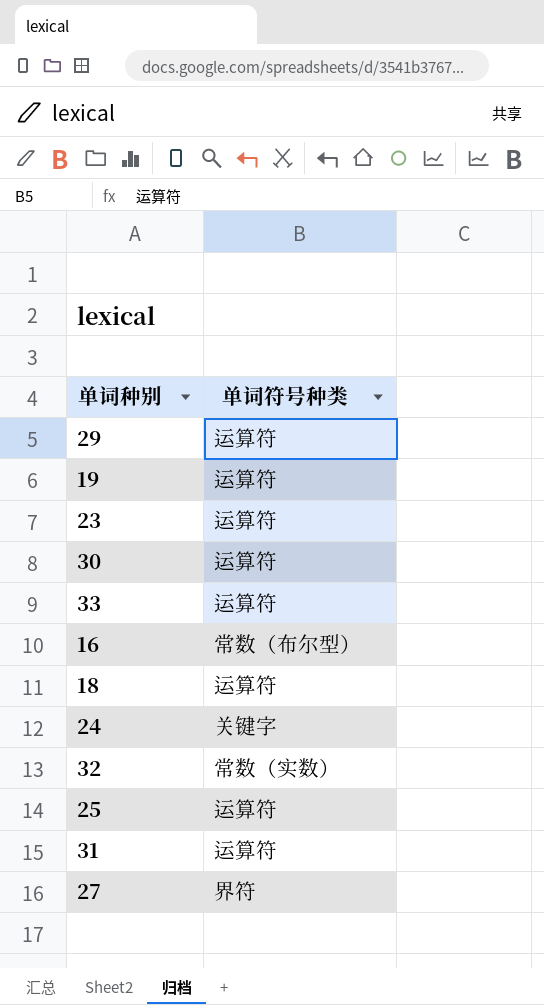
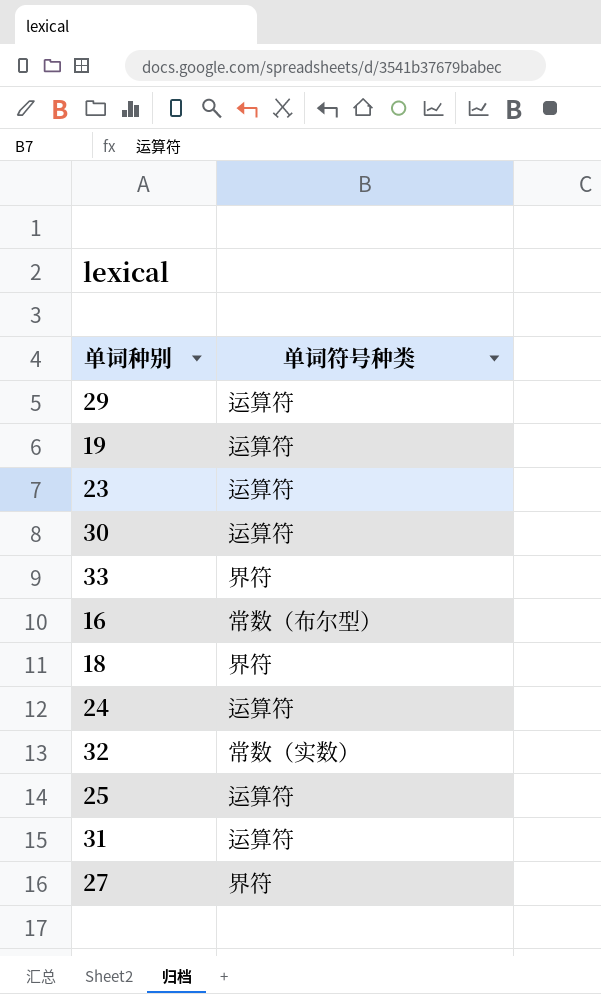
33 | 单词符号种类: 运算符 -> 界符
18 | 单词符号种类: 运算符 -> 界符
24 | 单词符号种类: 关键字 -> 运算符

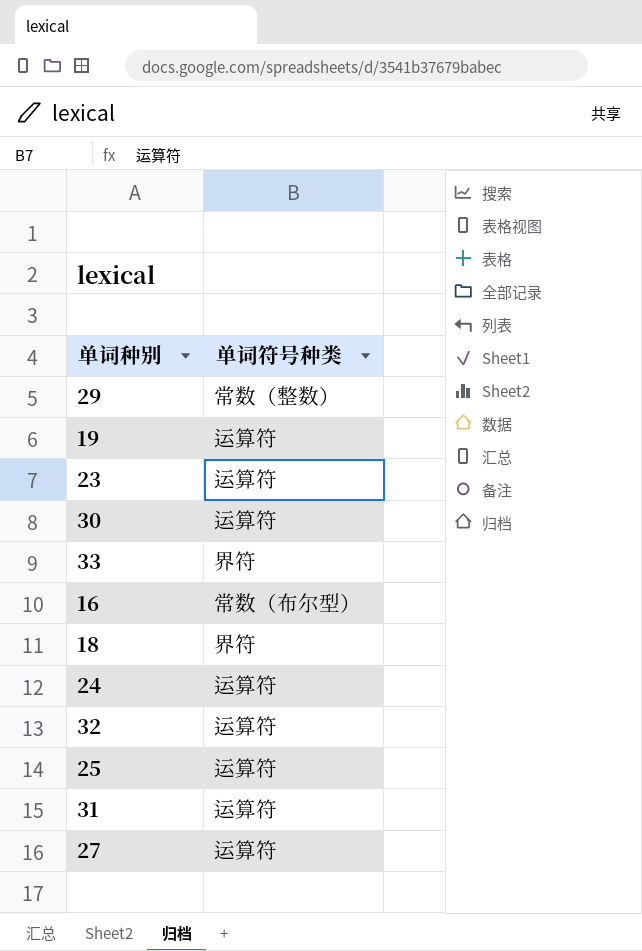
29 | 单词符号种类: 运算符 -> 常数（整数）
32 | 单词符号种类: 常数（实数） -> 运算符
27 | 单词符号种类: 界符 -> 运算符

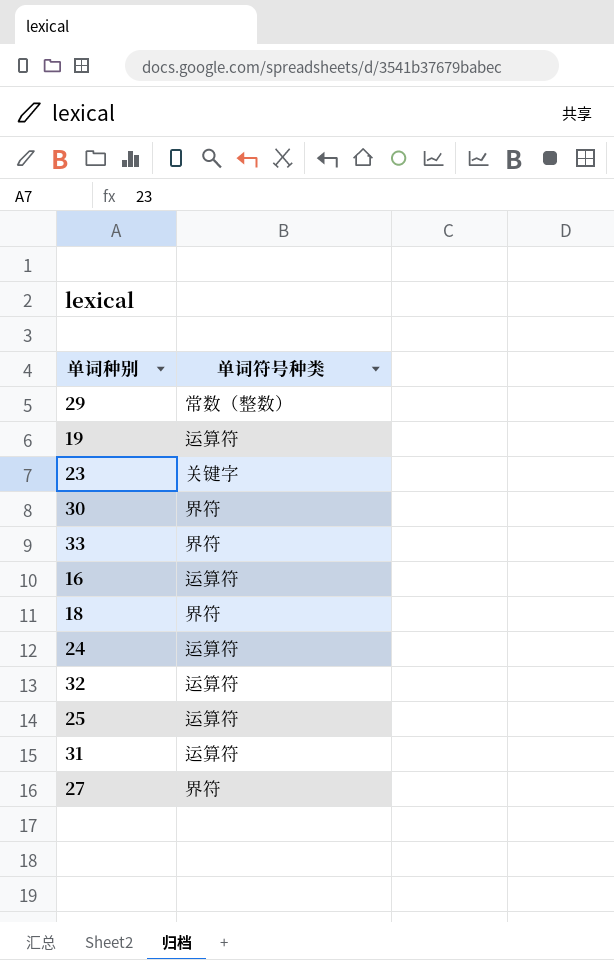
23 | 单词符号种类: 运算符 -> 关键字
30 | 单词符号种类: 运算符 -> 界符
16 | 单词符号种类: 常数（布尔型） -> 运算符
27 | 单词符号种类: 运算符 -> 界符

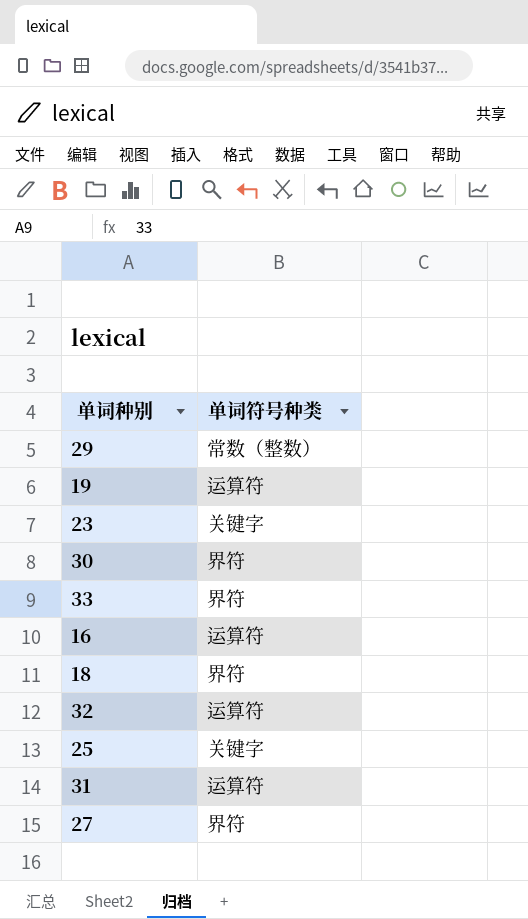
row 24: 运算符 -> none
25 | 单词符号种类: 运算符 -> 关键字

